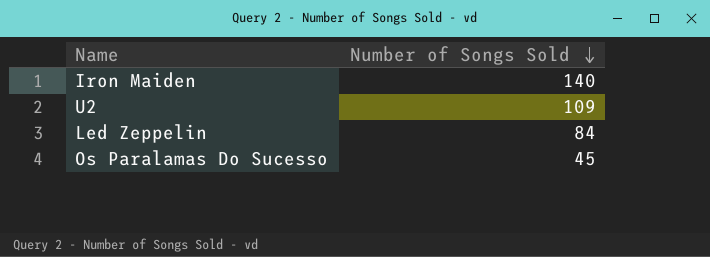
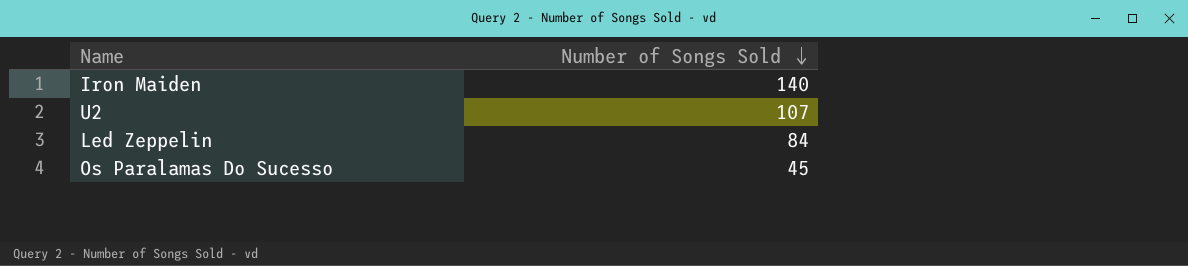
U2 | Number of Songs Sold: 109 -> 107

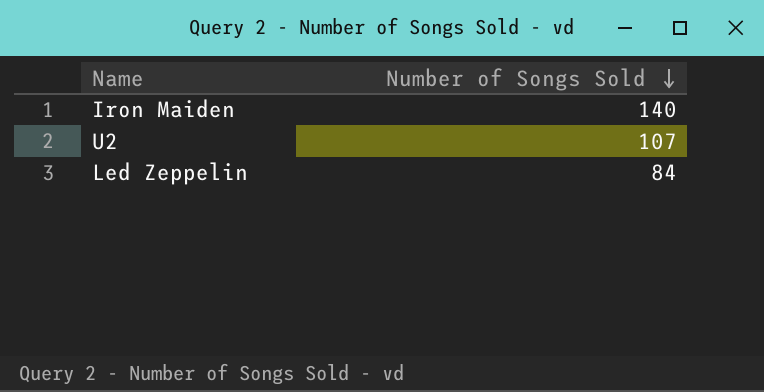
row Os Paralamas Do Sucesso: 45 -> none

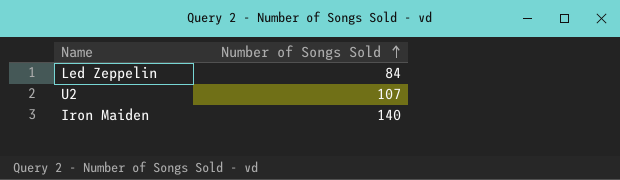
row order: Number of Songs Sold descending -> Number of Songs Sold ascending

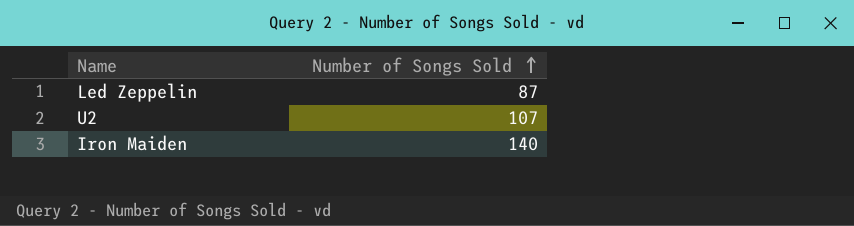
Led Zeppelin | Number of Songs Sold: 84 -> 87

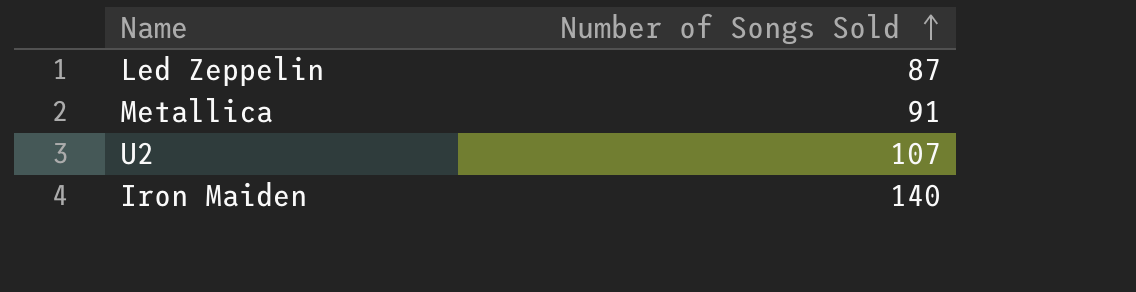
row Metallica: none -> 91

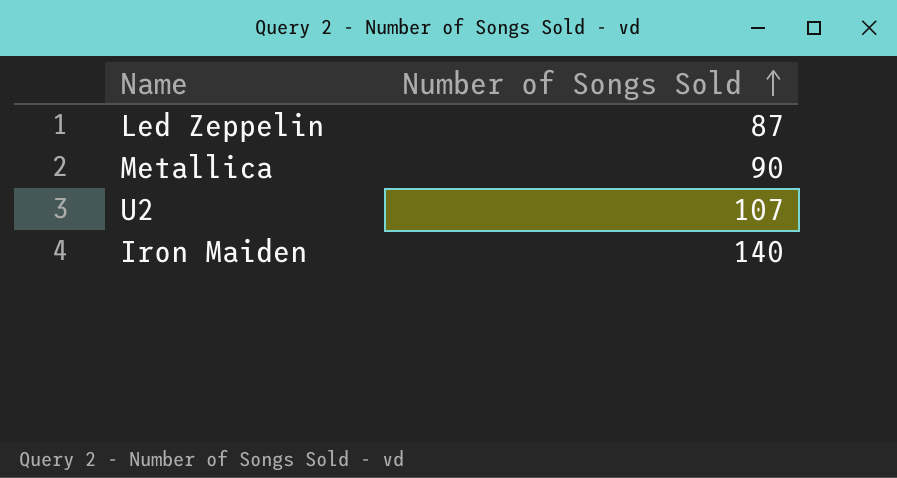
Metallica | Number of Songs Sold: 91 -> 90

